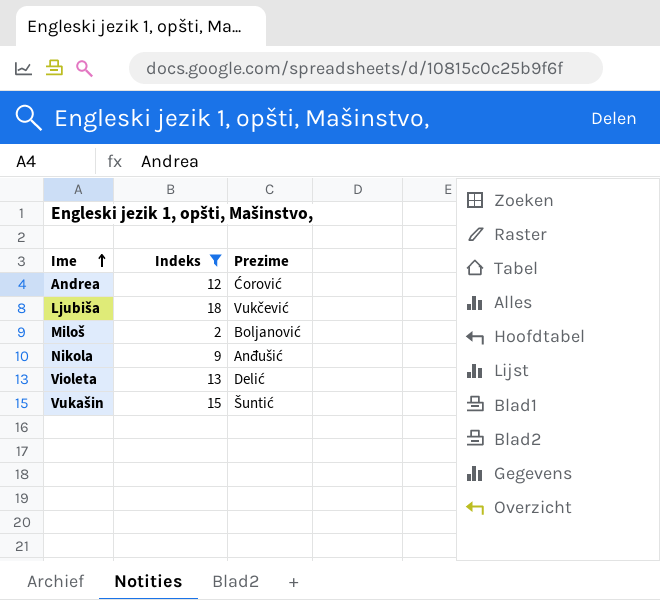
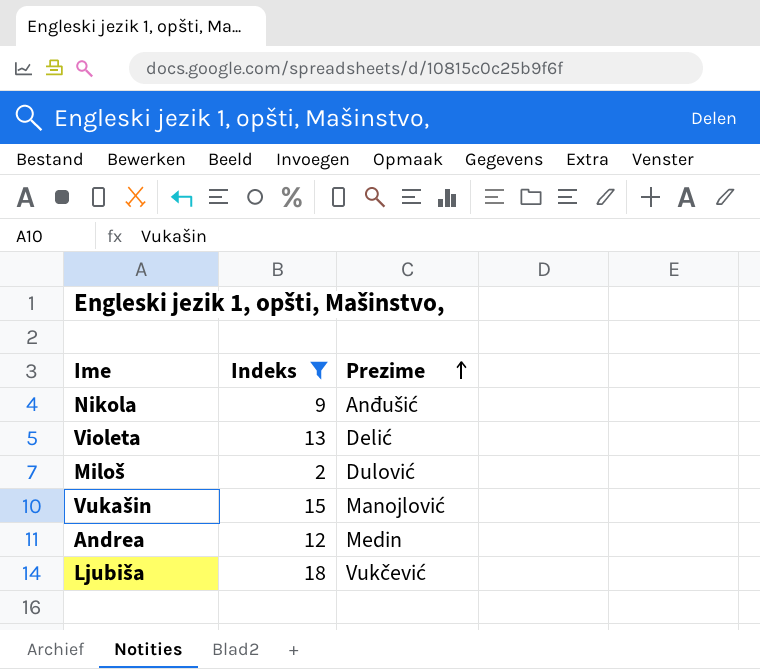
row order: Ime ascending -> Prezime ascending
Miloš | Prezime: Boljanović -> Dulović
Vukašin | Prezime: Šuntić -> Manojlović
Andrea | Prezime: Ćorović -> Medin

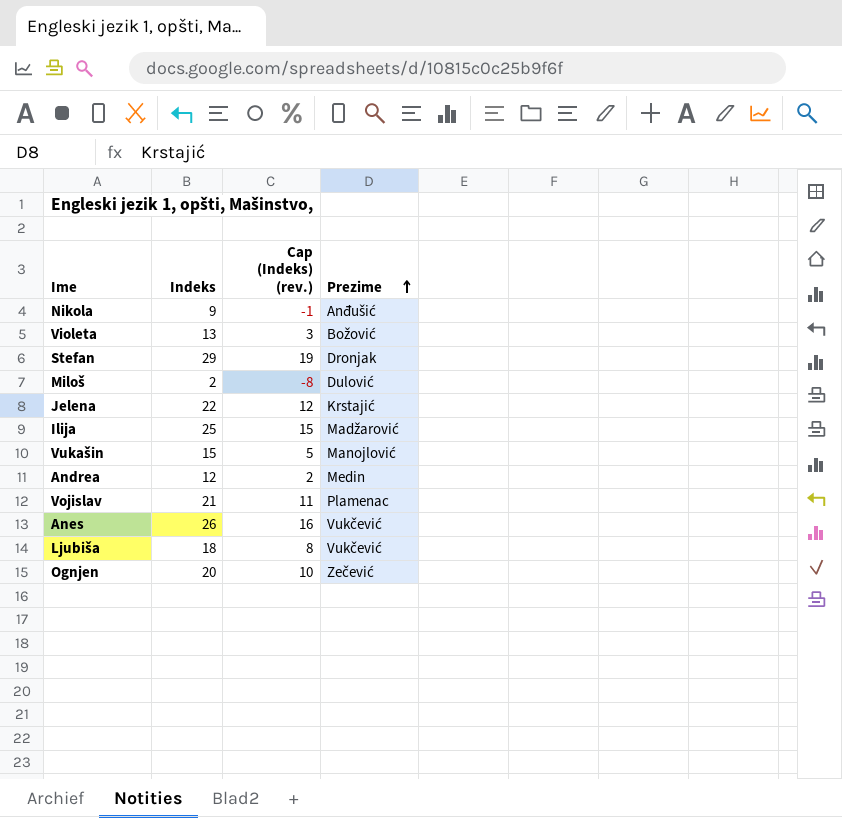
filter: Indeks <= 18 -> none
column Cap (Indeks) (rev.) | formula: none -> [Indeks] - 10
Violeta | Prezime: Delić -> Božović

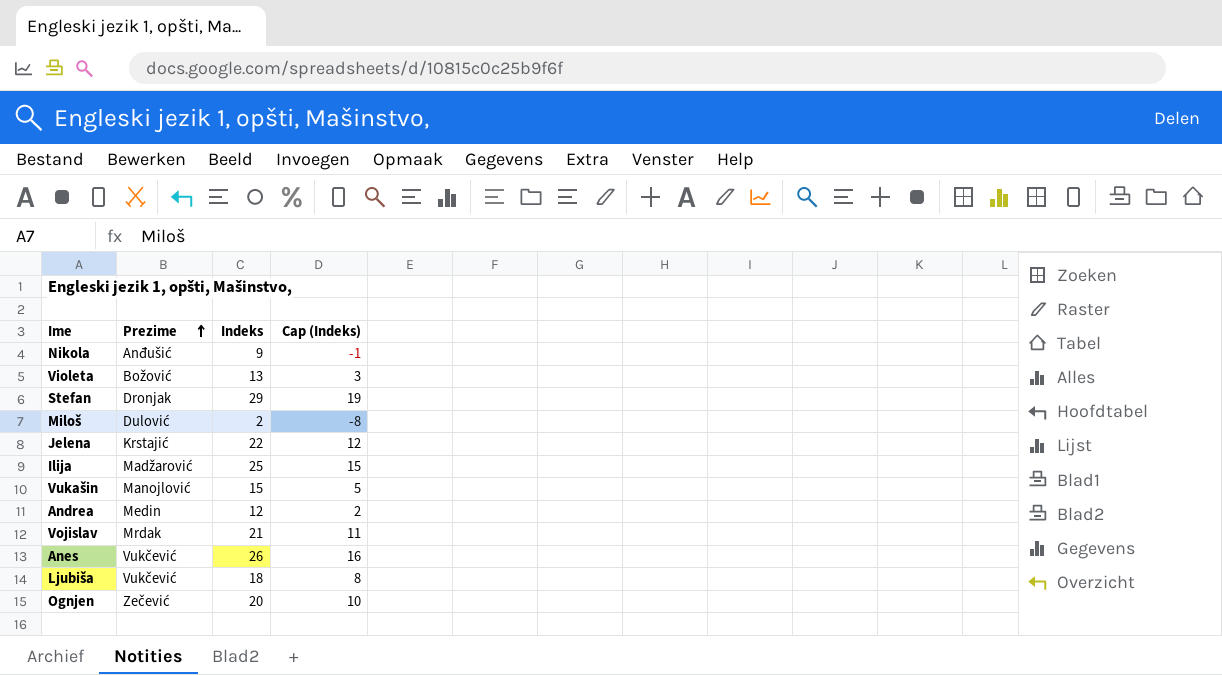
column Prezime | position: 4 -> 2
column name: Cap (Indeks) (rev.) -> Cap (Indeks)
Vojislav | Prezime: Plamenac -> Mrdak

